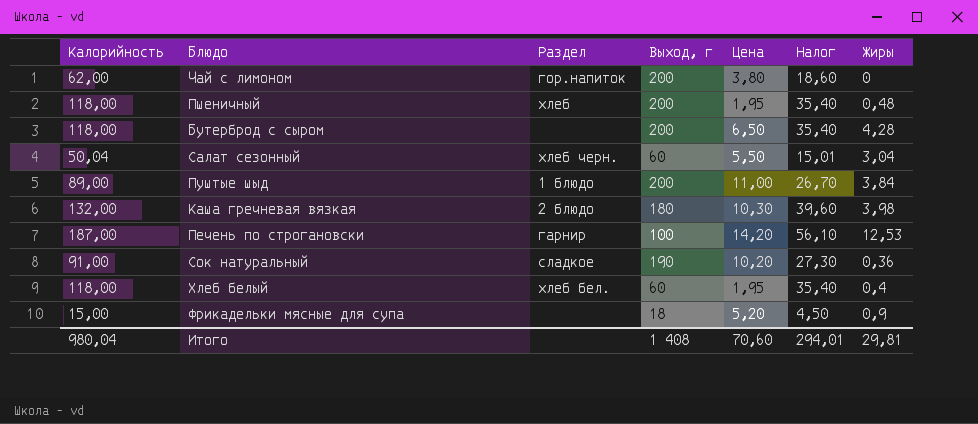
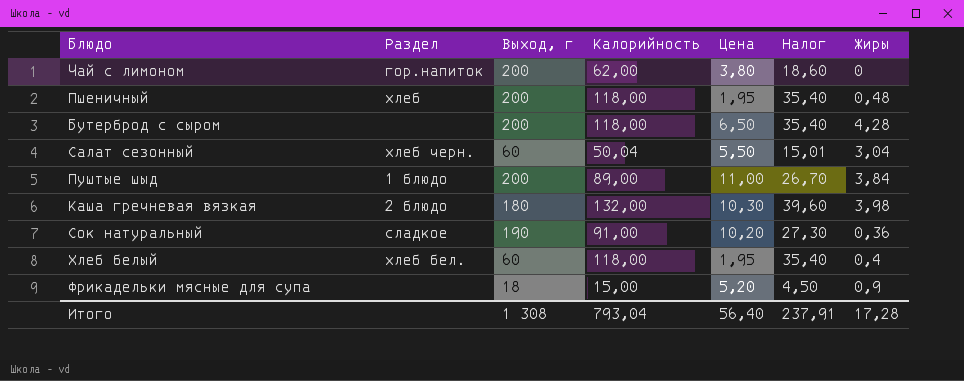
column Калорийность | position: 1 -> 4
row Печень по строгановски: 187,00 | гарнир | 100 | 14,20 | 56,10 | 12,53 -> none
Итого | Выход, г: 1 408 -> 1 308
Итого | Калорийность: 980,04 -> 793,04
Итого | Цена: 70,60 -> 56,40
Итого | Налог: 294,01 -> 237,91
Итого | Жиры: 29,81 -> 17,28

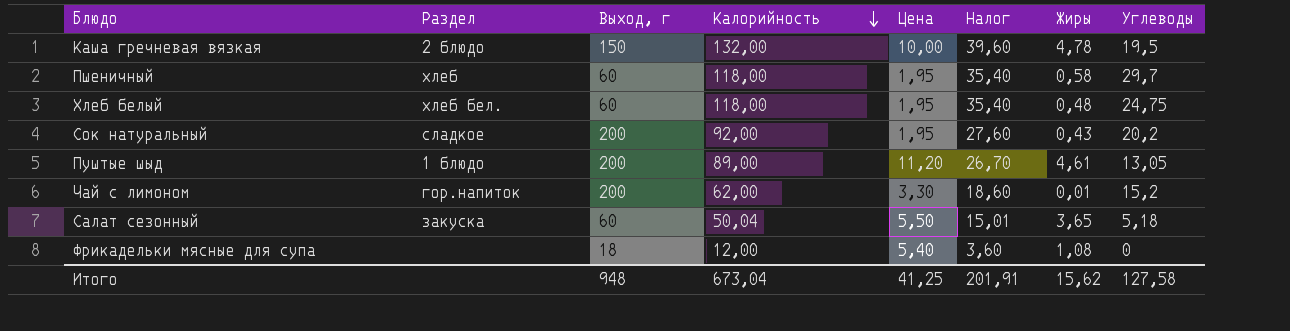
row order: none -> Калорийность descending
column Углеводы | position: none -> 8
row Бутерброд с сыром: none | 200 | 118,00 | 6,50 | 35,40 | 4,28 -> none
Каша гречневая вязкая | Выход, г: 180 -> 150
Каша гречневая вязкая | Цена: 10,30 -> 10,00
Каша гречневая вязкая | Жиры: 3,98 -> 4,78
Пшеничный | Выход, г: 200 -> 60
Пшеничный | Жиры: 0,48 -> 0,58
Хлеб белый | Жиры: 0,4 -> 0,48
Сок натуральный | Выход, г: 190 -> 200
Сок натуральный | Калорийность: 91,00 -> 92,00
Сок натуральный | Цена: 10,20 -> 1,95
Сок натуральный | Налог: 27,30 -> 27,60
Сок натуральный | Жиры: 0,36 -> 0,43
Пуштые шыд | Цена: 11,00 -> 11,20
Пуштые шыд | Жиры: 3,84 -> 4,61
Чай с лимоном | Цена: 3,80 -> 3,30
Чай с лимоном | Жиры: 0 -> 0,01
Салат сезонный | Раздел: хлеб черн. -> закуска
Салат сезонный | Жиры: 3,04 -> 3,65
Фрикадельки мясные для супа | Калорийность: 15,00 -> 12,00
Фрикадельки мясные для супа | Цена: 5,20 -> 5,40
Фрикадельки мясные для супа | Налог: 4,50 -> 3,60
Фрикадельки мясные для супа | Жиры: 0,9 -> 1,08
Итого | Выход, г: 1 308 -> 948
Итого | Калорийность: 793,04 -> 673,04
Итого | Цена: 56,40 -> 41,25
Итого | Налог: 237,91 -> 201,91
Итого | Жиры: 17,28 -> 15,62

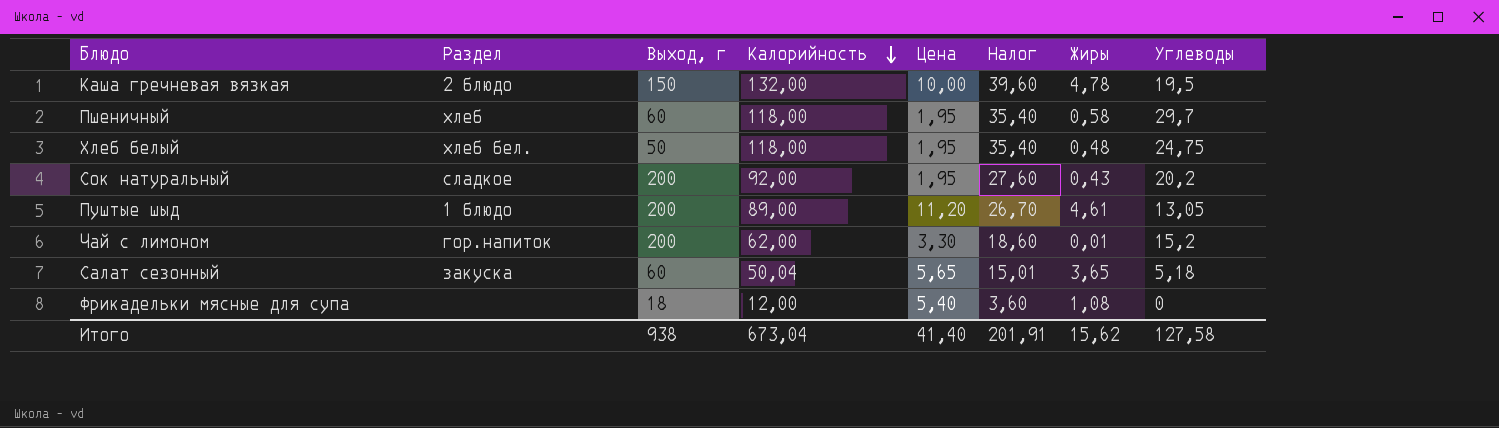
Хлеб белый | Выход, г: 60 -> 50
Салат сезонный | Цена: 5,50 -> 5,65
Итого | Выход, г: 948 -> 938
Итого | Цена: 41,25 -> 41,40

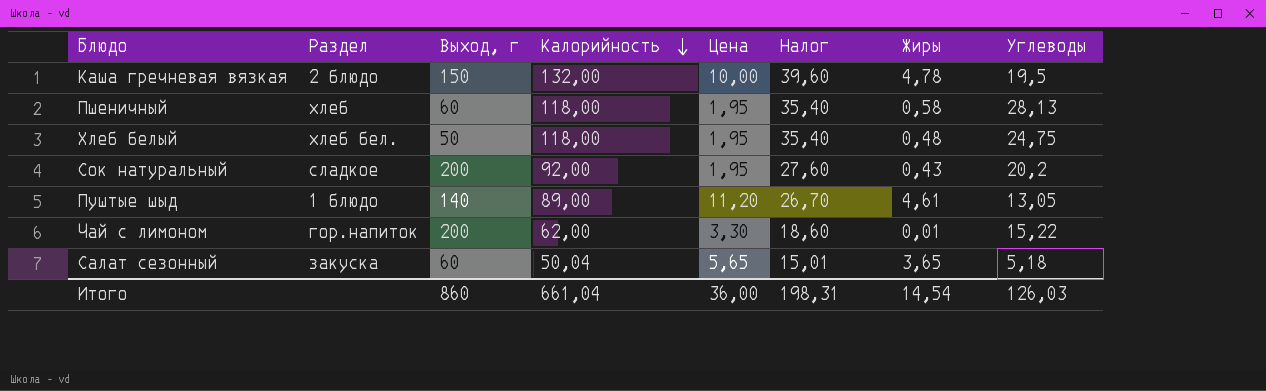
row Фрикадельки мясные для супа: none | 18 | 12,00 | 5,40 | 3,60 | 1,08 | 0 -> none
Пшеничный | Углеводы: 29,7 -> 28,13
Пуштые шыд | Выход, г: 200 -> 140
Чай с лимоном | Углеводы: 15,2 -> 15,22
Итого | Выход, г: 938 -> 860
Итого | Калорийность: 673,04 -> 661,04
Итого | Цена: 41,40 -> 36,00
Итого | Налог: 201,91 -> 198,31
Итого | Жиры: 15,62 -> 14,54
Итого | Углеводы: 127,58 -> 126,03

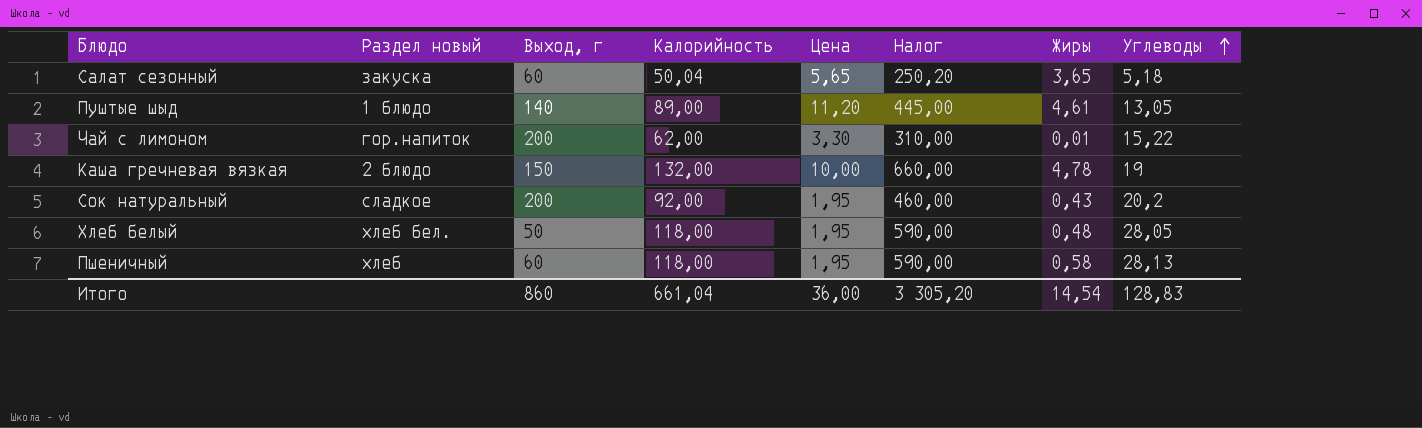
row order: Калорийность descending -> Углеводы ascending
column name: Раздел -> Раздел новый
column Налог | formula: [Калорийность] * 0,3 -> [Калорийность] * 5
Каша гречневая вязкая | Углеводы: 19,5 -> 19
Хлеб белый | Углеводы: 24,75 -> 28,05
Итого | Налог: 198,31 -> 3 305,20
Итого | Углеводы: 126,03 -> 128,83

